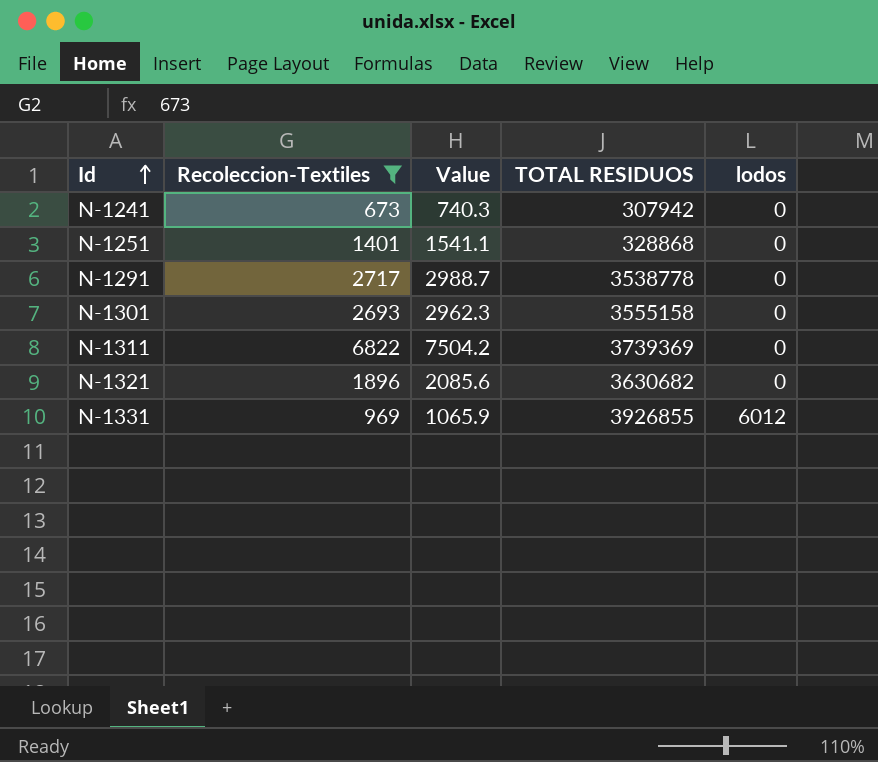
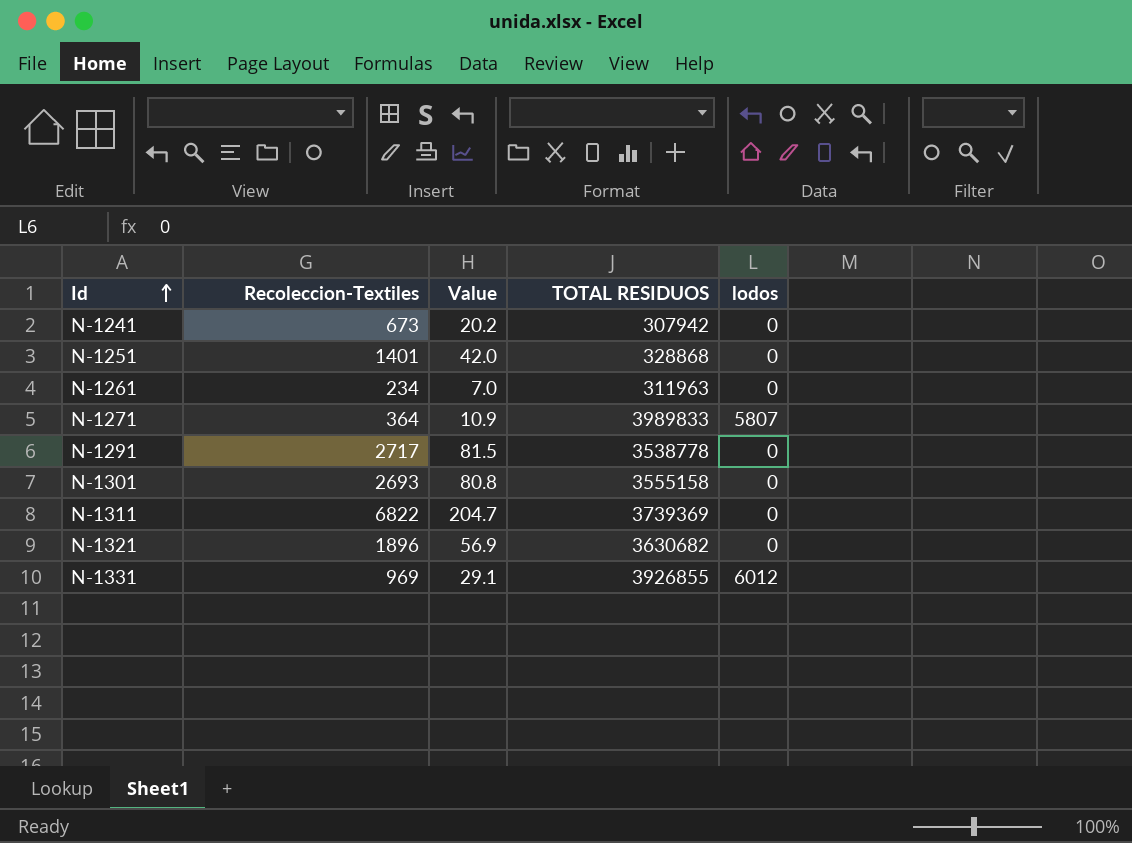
filter: Recoleccion-Textiles >= 673 -> none
column Value | formula: [Recoleccion-Textiles] * 1.1 -> [Recoleccion-Textiles] * 0.03

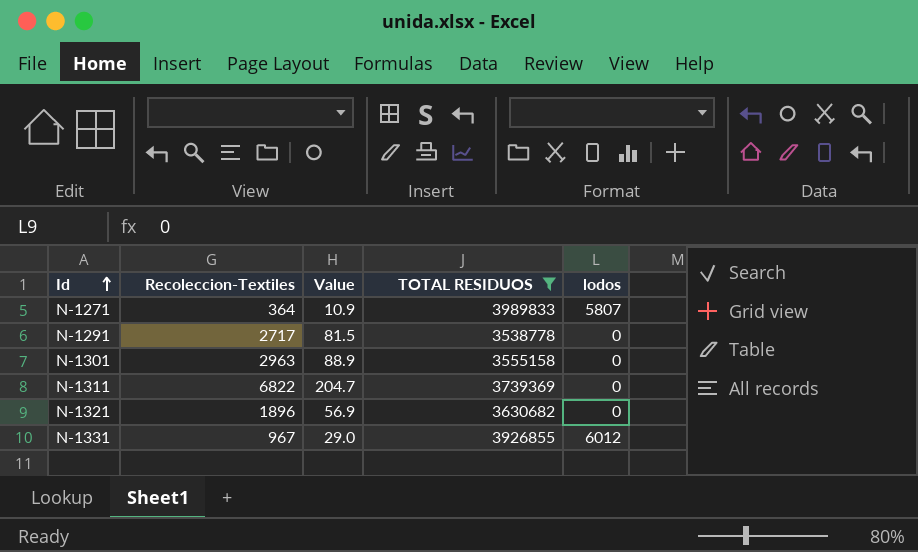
filter: none -> TOTAL RESIDUOS >= 3538778
N-1301 | Recoleccion-Textiles: 2693 -> 2963
N-1301 | Value: 80.8 -> 88.9
N-1331 | Recoleccion-Textiles: 969 -> 967
N-1331 | Value: 29.1 -> 29.0

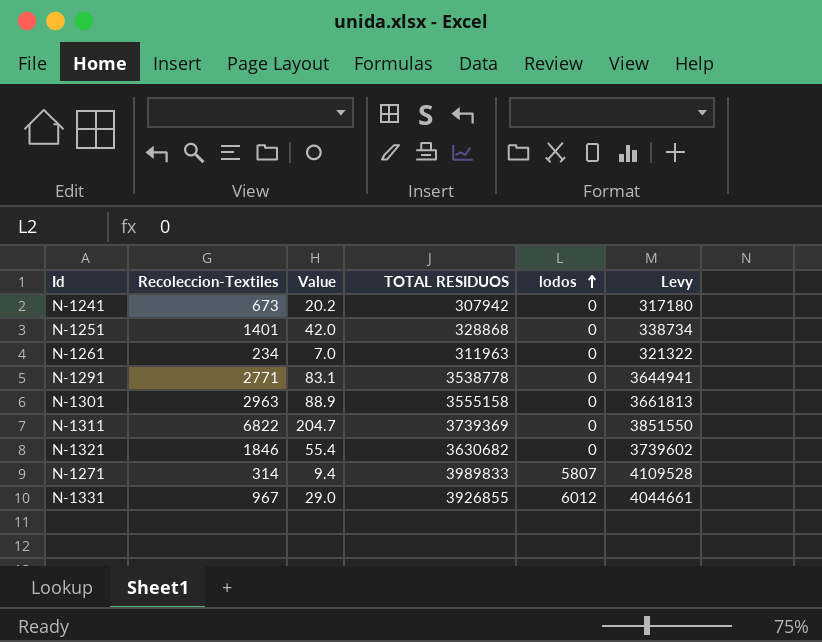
filter: TOTAL RESIDUOS >= 3538778 -> none
row order: Id ascending -> lodos ascending
column Levy | formula: none -> [TOTAL RESIDUOS] * 1.03
N-1291 | Recoleccion-Textiles: 2717 -> 2771
N-1291 | Value: 81.5 -> 83.1
N-1321 | Recoleccion-Textiles: 1896 -> 1846
N-1321 | Value: 56.9 -> 55.4
N-1271 | Recoleccion-Textiles: 364 -> 314
N-1271 | Value: 10.9 -> 9.4

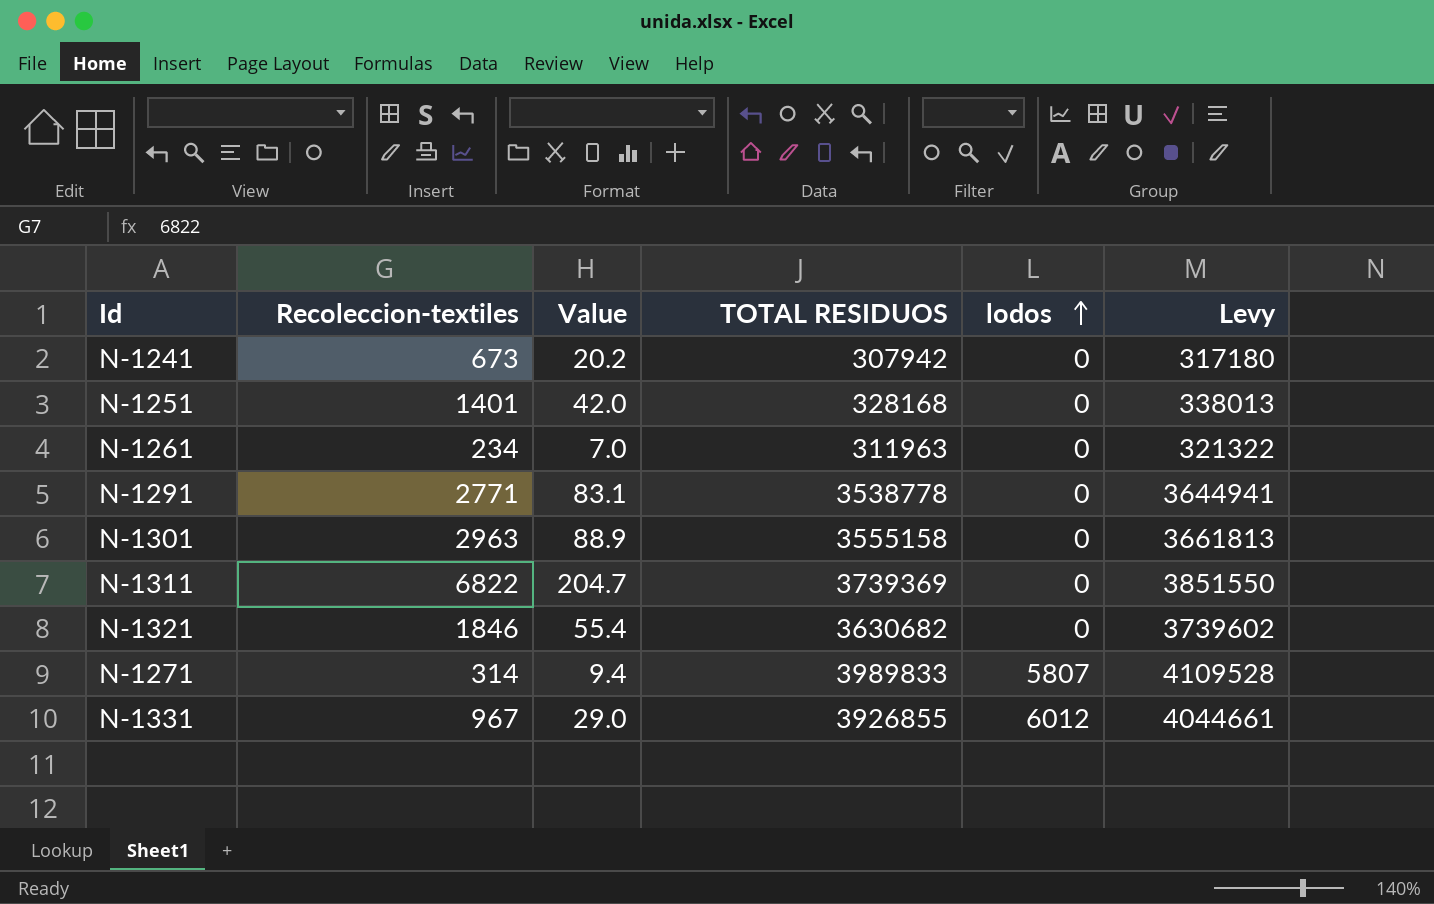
column name: Recoleccion-Textiles -> Recoleccion-textiles
N-1251 | TOTAL RESIDUOS: 328868 -> 328168
N-1251 | Levy: 338734 -> 338013

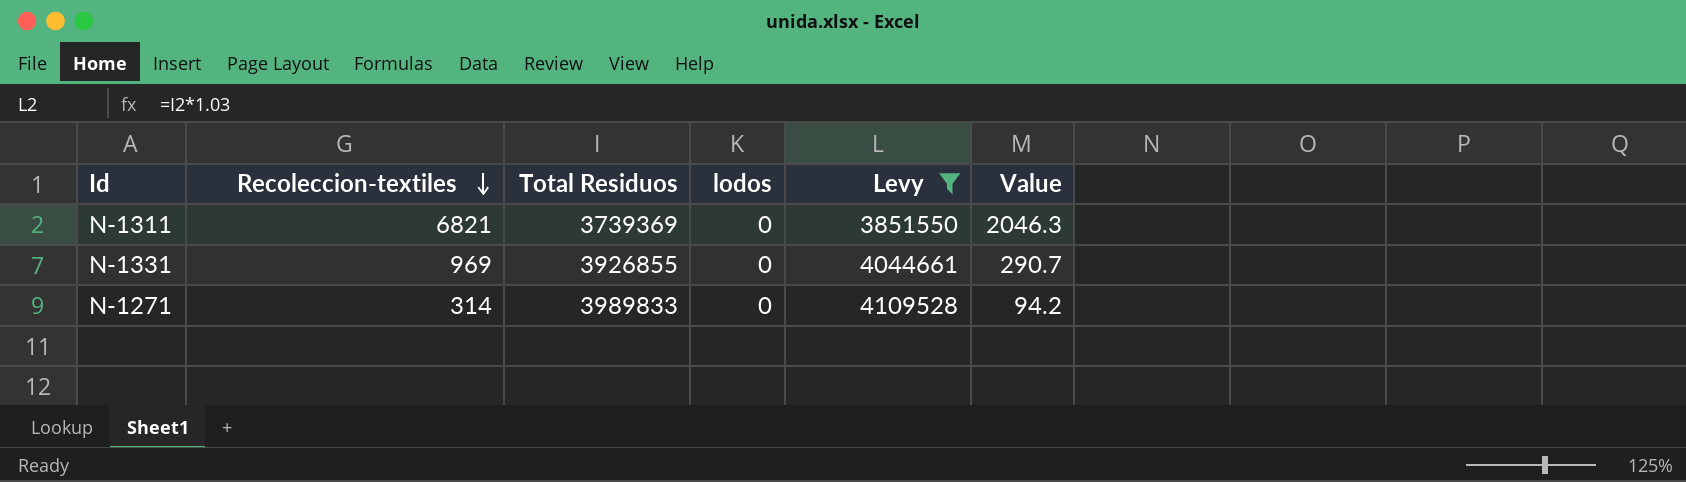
filter: none -> Levy >= 3851550
row order: lodos ascending -> Recoleccion-textiles descending
column name: TOTAL RESIDUOS -> Total Residuos
column Value | formula: [Recoleccion-textiles] * 0.03 -> [Recoleccion-textiles] * 0.3
column Value | position: 3 -> 6
N-1311 | Recoleccion-textiles: 6822 -> 6821
N-1331 | Recoleccion-textiles: 967 -> 969
N-1331 | lodos: 6012 -> 0
N-1271 | lodos: 5807 -> 0

